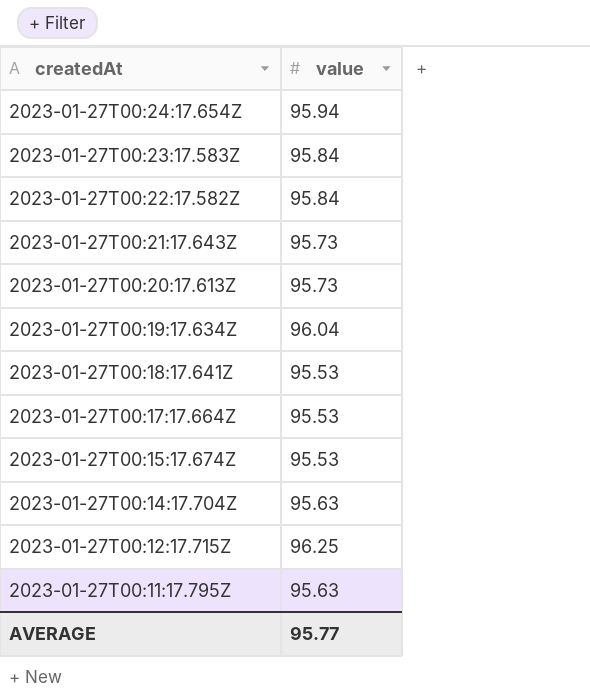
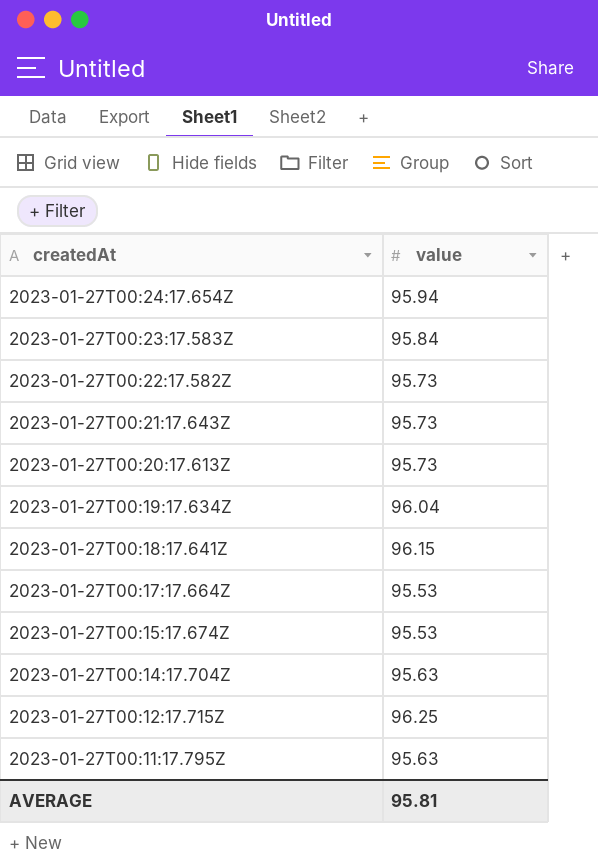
2023-01-27T00:22:17.582Z | value: 95.84 -> 95.73
2023-01-27T00:18:17.641Z | value: 95.53 -> 96.15
AVERAGE | value: 95.77 -> 95.81

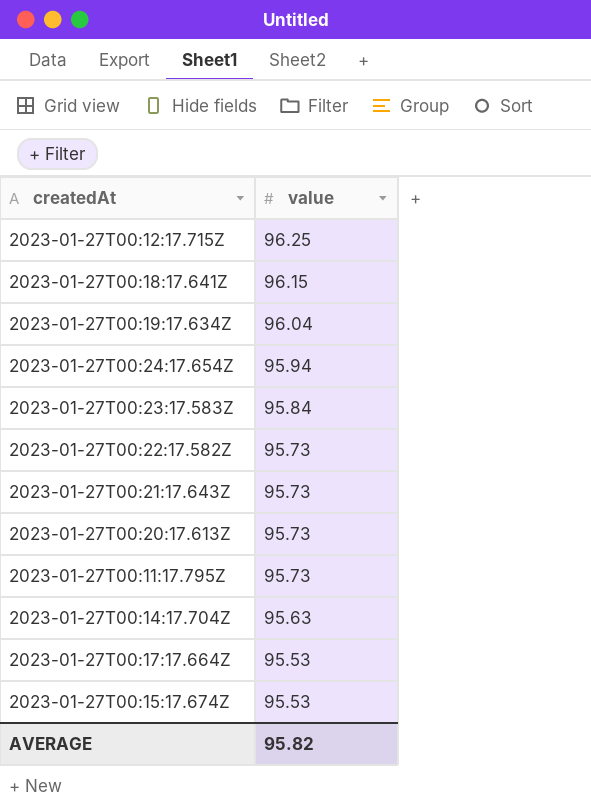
row order: createdAt descending -> value descending
2023-01-27T00:11:17.795Z | value: 95.63 -> 95.73
AVERAGE | value: 95.81 -> 95.82

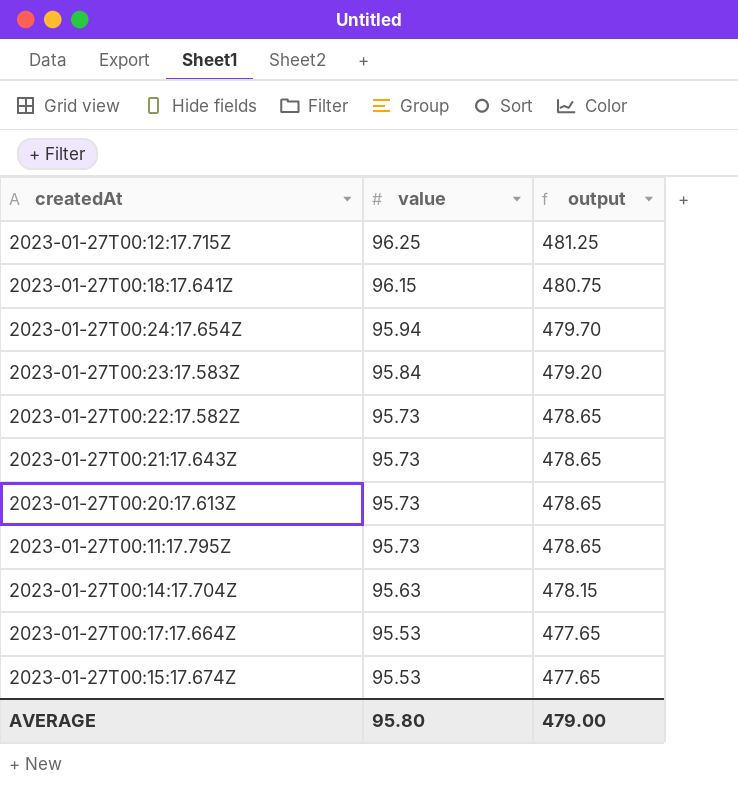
column output | formula: none -> [value] * 5
row 2023-01-27T00:19:17.634Z: 96.04 -> none
AVERAGE | value: 95.82 -> 95.80

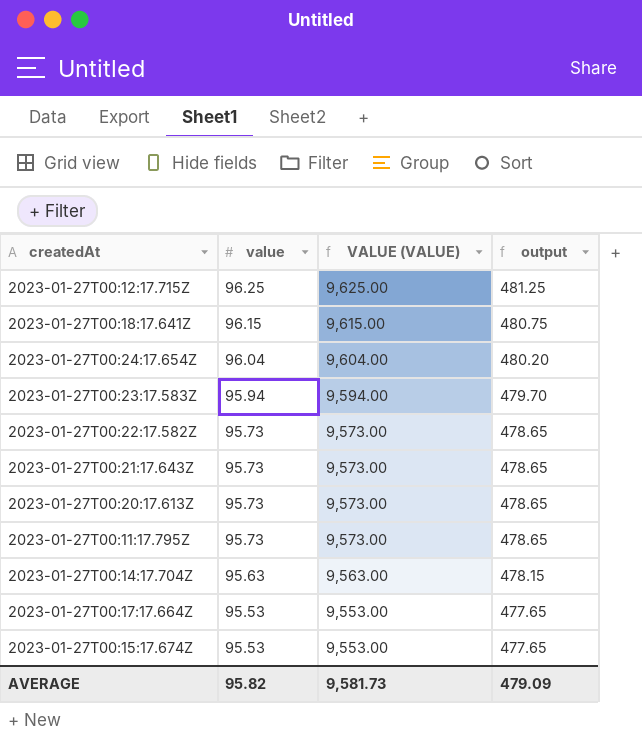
column VALUE (VALUE) | formula: none -> [value] * 100
2023-01-27T00:24:17.654Z | value: 95.94 -> 96.04
2023-01-27T00:24:17.654Z | output: 479.70 -> 480.20
2023-01-27T00:23:17.583Z | value: 95.84 -> 95.94
2023-01-27T00:23:17.583Z | output: 479.20 -> 479.70
AVERAGE | value: 95.80 -> 95.82
AVERAGE | output: 479.00 -> 479.09

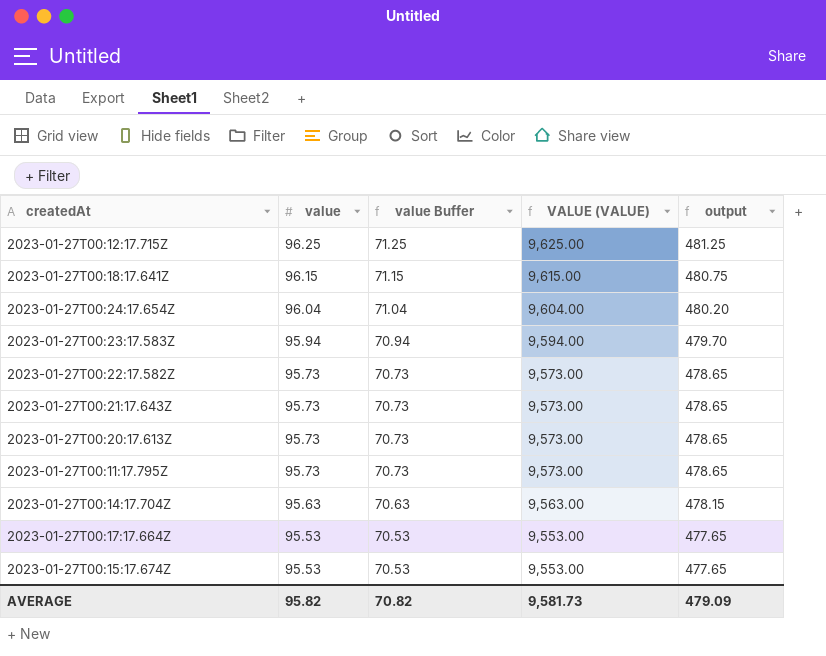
column value Buffer | formula: none -> [value] - 25

